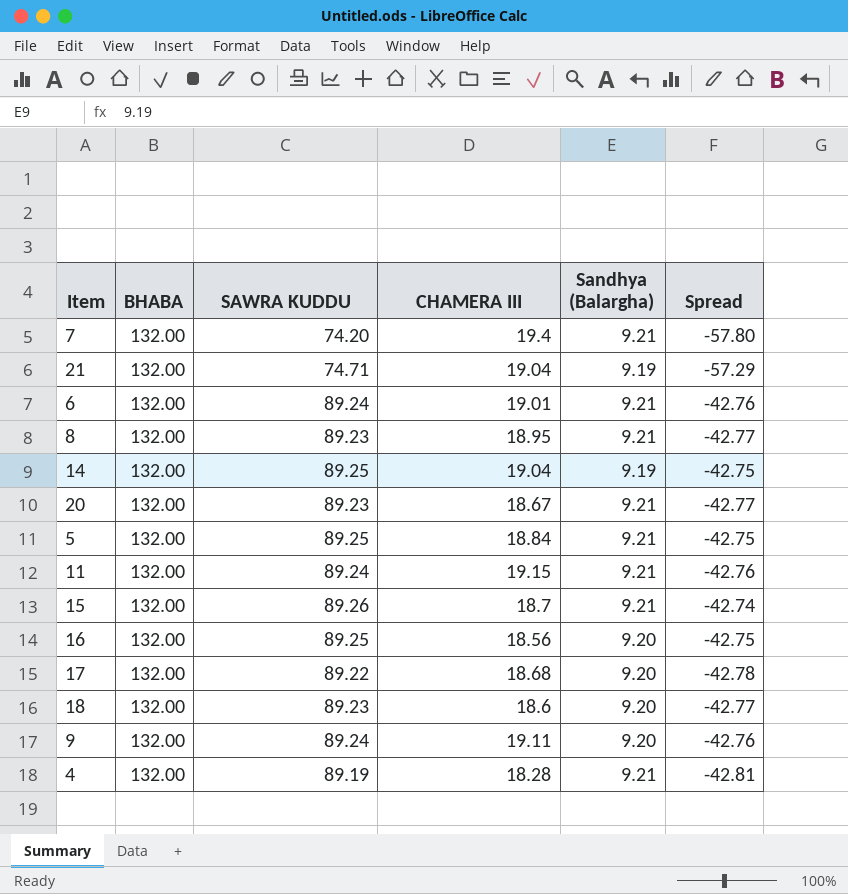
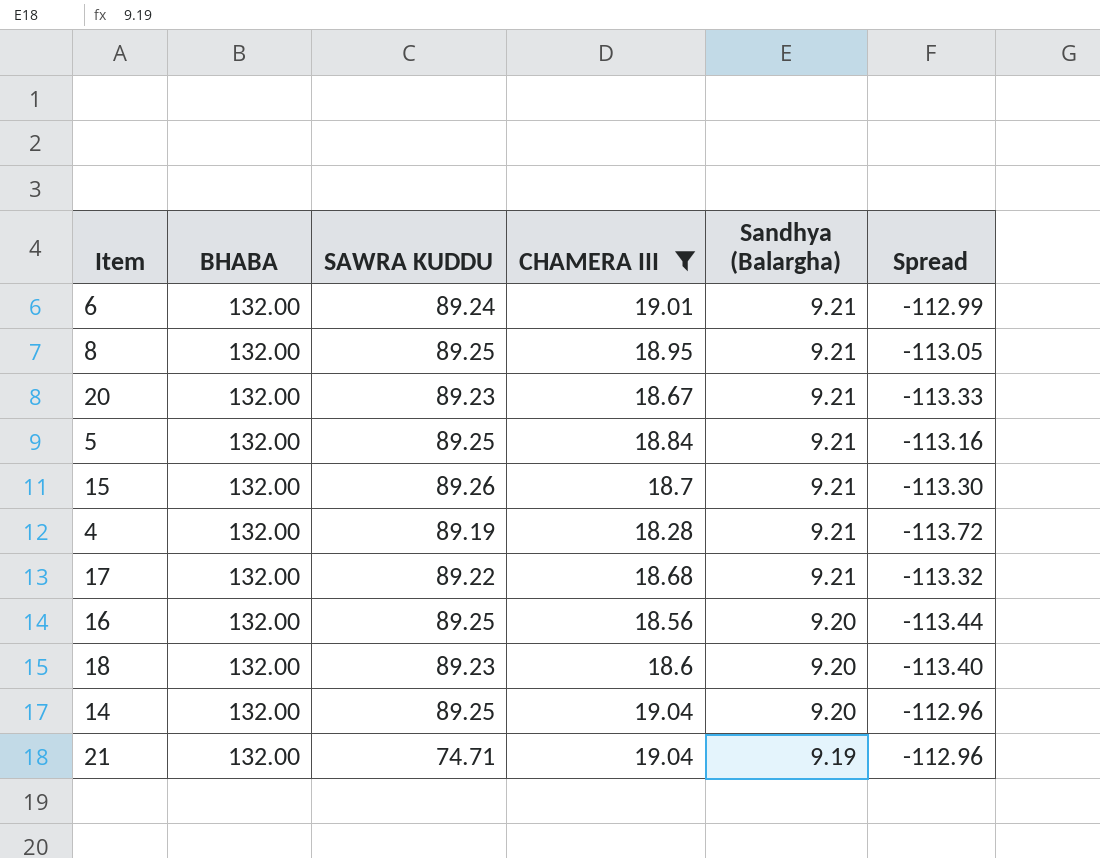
filter: none -> CHAMERA III <= 19.04
row order: none -> Sandhya (Balargha) descending
column Spread | formula: [SAWRA KUDDU] - [BHABA] -> [CHAMERA III] - [BHABA]
8 | SAWRA KUDDU: 89.23 -> 89.25
17 | Sandhya (Balargha): 9.20 -> 9.21
14 | Sandhya (Balargha): 9.19 -> 9.20

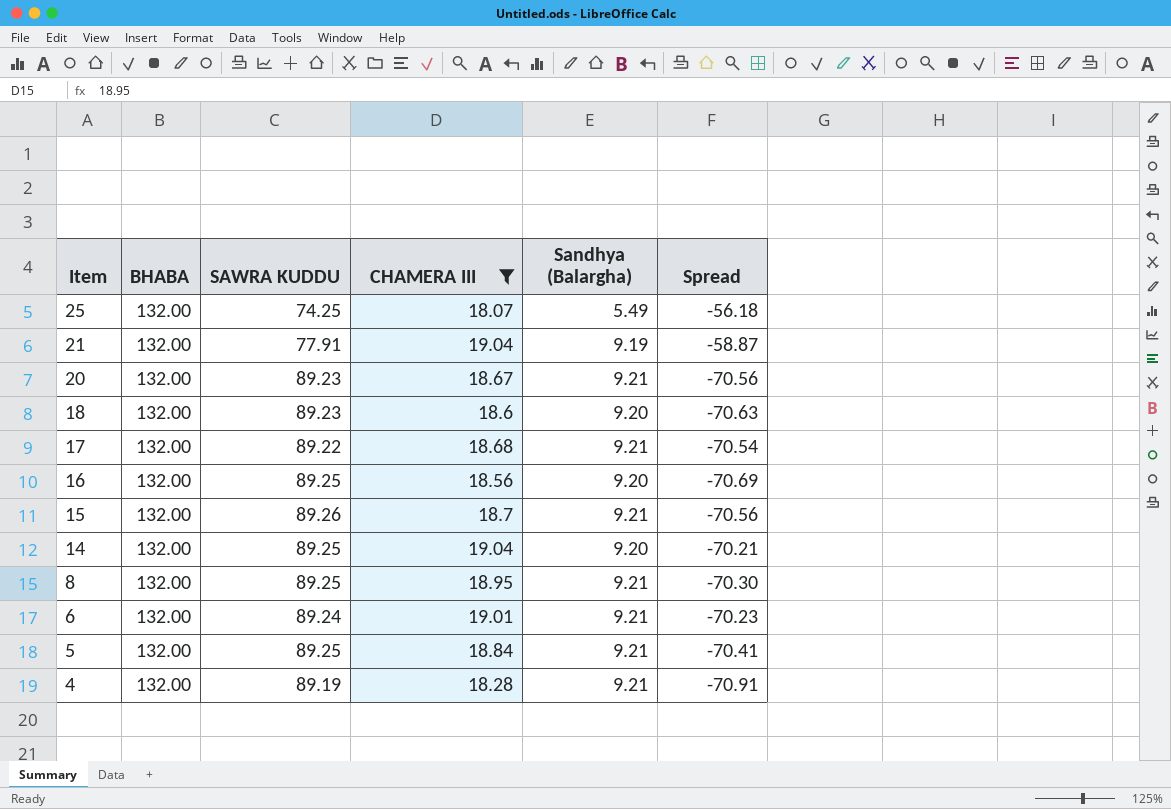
row order: Sandhya (Balargha) descending -> Item descending
column Spread | formula: [CHAMERA III] - [BHABA] -> [CHAMERA III] - [SAWRA KUDDU]
row 25: none -> 132.00 | 74.25 | 18.07 | 5.49 | -56.18
21 | SAWRA KUDDU: 74.71 -> 77.91

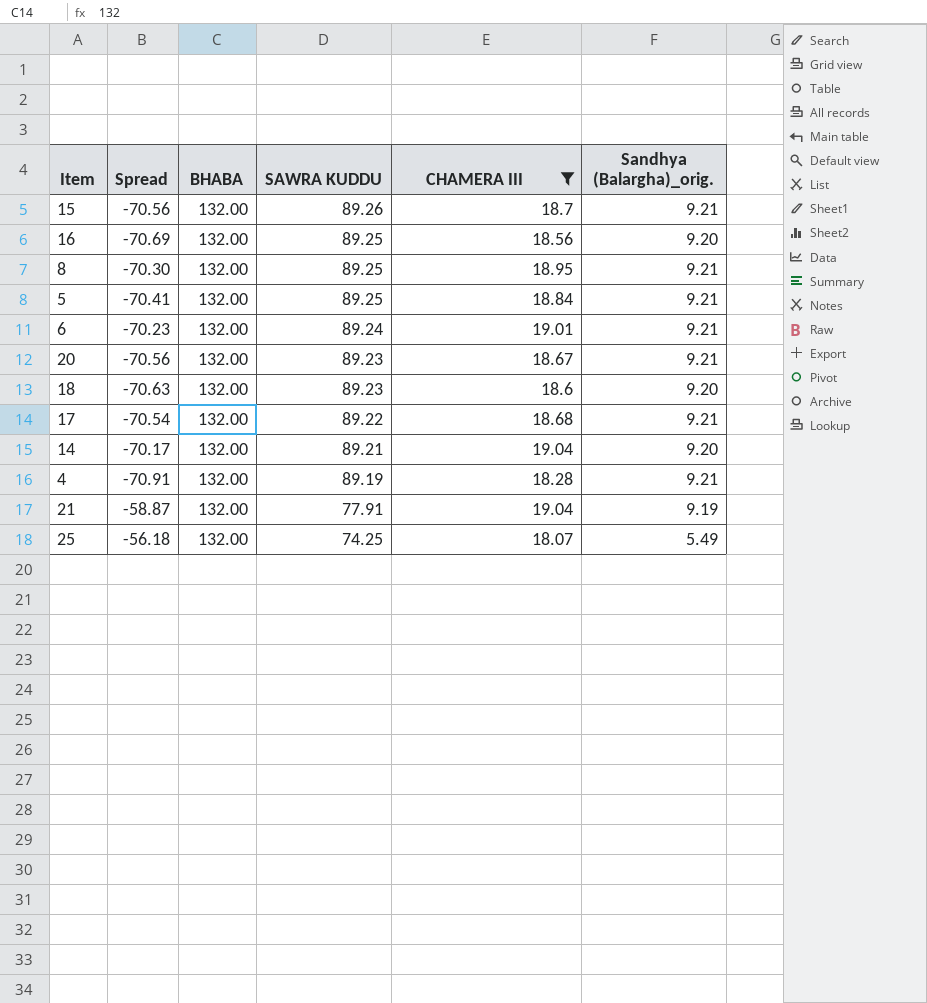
row order: Item descending -> SAWRA KUDDU descending
column Spread | position: 6 -> 2
column name: Sandhya (Balargha) -> Sandhya (Balargha)_orig.
14 | Spread: -70.21 -> -70.17
14 | SAWRA KUDDU: 89.25 -> 89.21

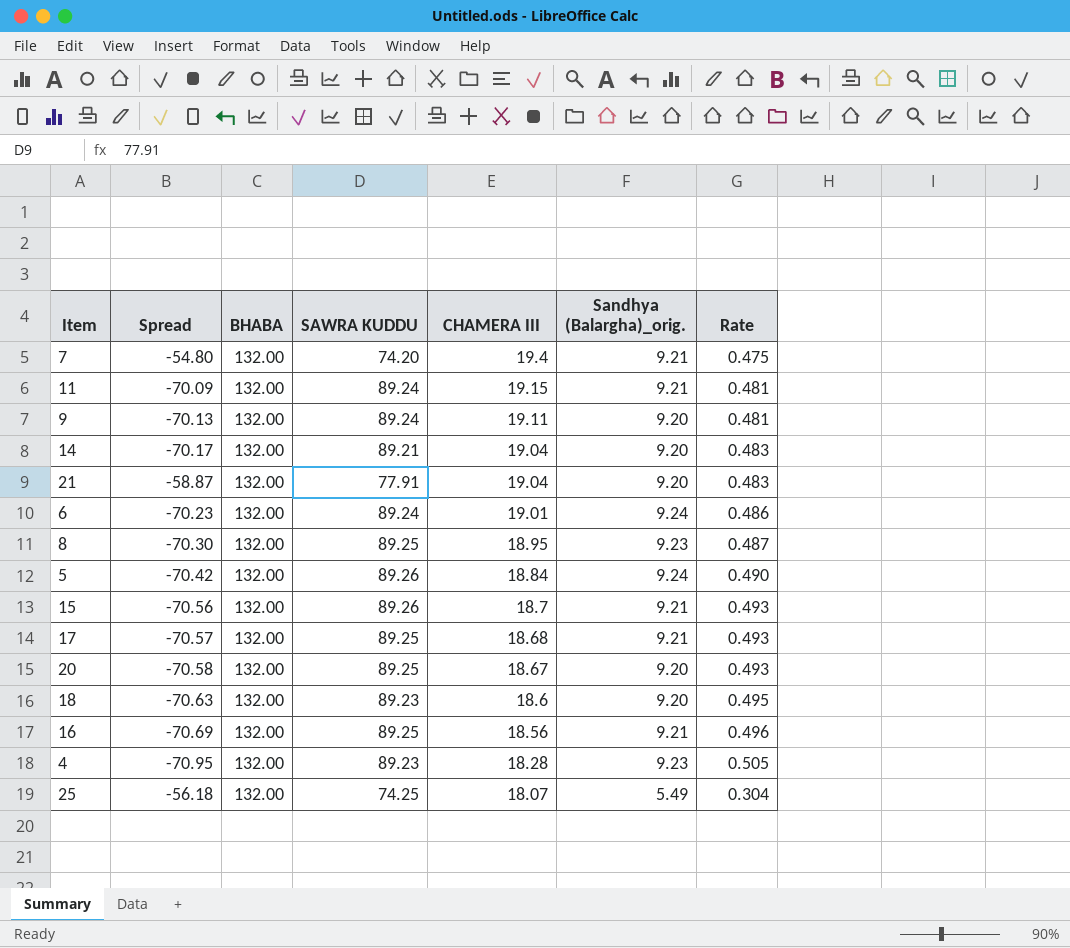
filter: CHAMERA III <= 19.04 -> none
row order: SAWRA KUDDU descending -> CHAMERA III descending
column Rate | formula: none -> [Sandhya (Balargha)_orig.] / [CHAMERA III]
21 | Sandhya (Balargha)_orig.: 9.19 -> 9.20
6 | Sandhya (Balargha)_orig.: 9.21 -> 9.24
8 | Sandhya (Balargha)_orig.: 9.21 -> 9.23
5 | Spread: -70.41 -> -70.42
5 | SAWRA KUDDU: 89.25 -> 89.26
5 | Sandhya (Balargha)_orig.: 9.21 -> 9.24
17 | Spread: -70.54 -> -70.57
17 | SAWRA KUDDU: 89.22 -> 89.25
20 | Spread: -70.56 -> -70.58
20 | SAWRA KUDDU: 89.23 -> 89.25
20 | Sandhya (Balargha)_orig.: 9.21 -> 9.20
16 | Sandhya (Balargha)_orig.: 9.20 -> 9.21
4 | Spread: -70.91 -> -70.95
4 | SAWRA KUDDU: 89.19 -> 89.23
4 | Sandhya (Balargha)_orig.: 9.21 -> 9.23

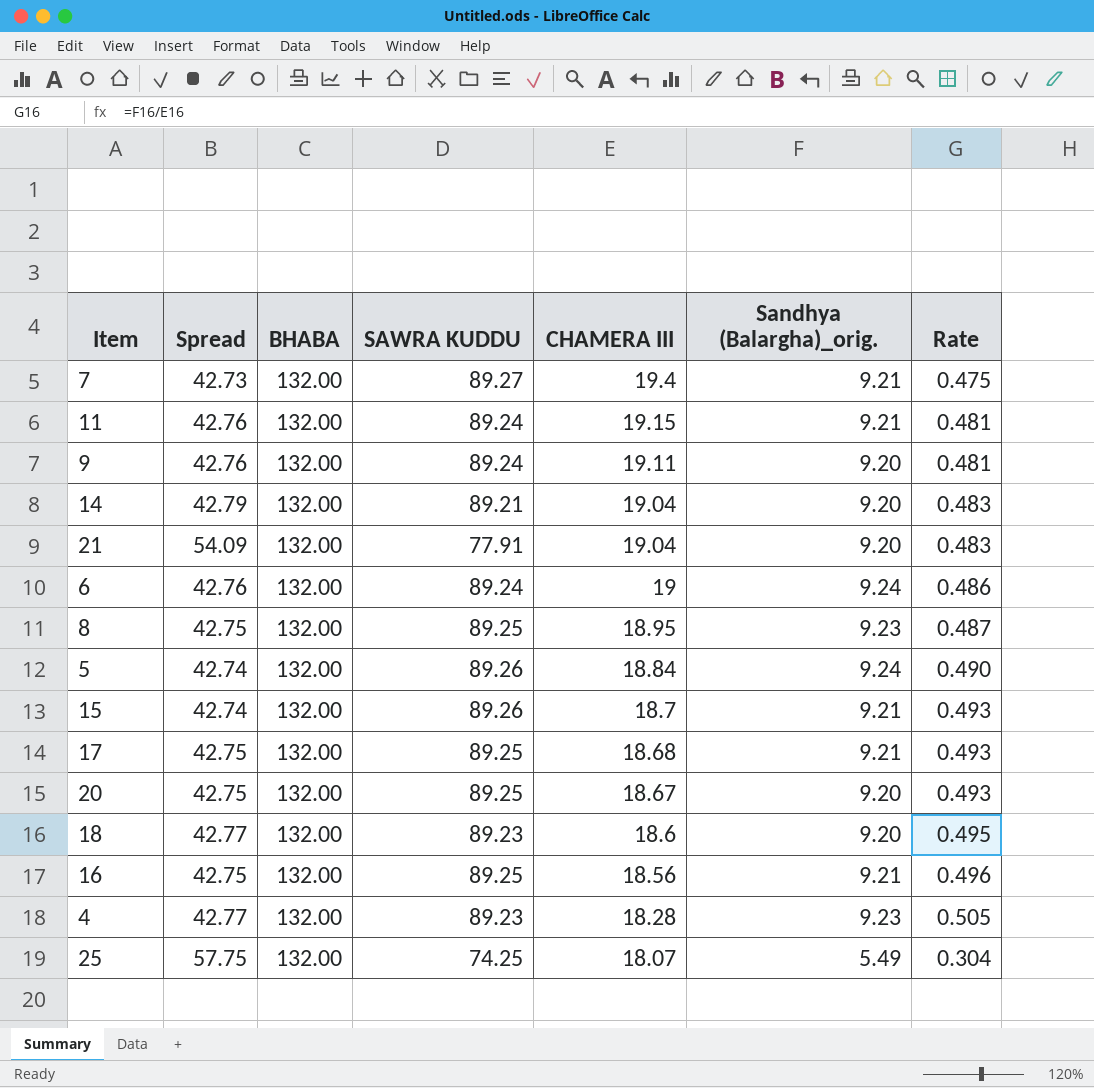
column Spread | formula: [CHAMERA III] - [SAWRA KUDDU] -> [BHABA] - [SAWRA KUDDU]
7 | SAWRA KUDDU: 74.20 -> 89.27
6 | CHAMERA III: 19.01 -> 19

